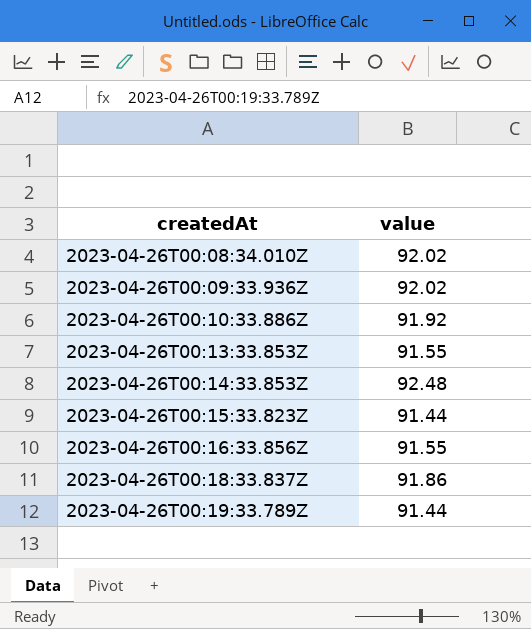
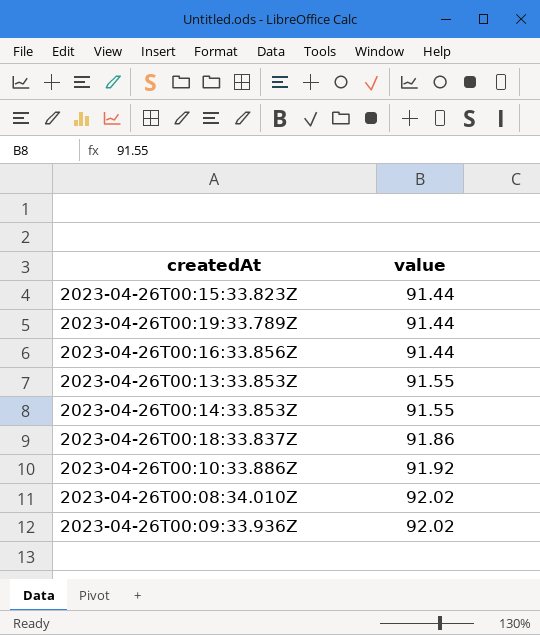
row order: createdAt ascending -> value ascending
2023-04-26T00:16:33.856Z | value: 91.55 -> 91.44
2023-04-26T00:14:33.853Z | value: 92.48 -> 91.55

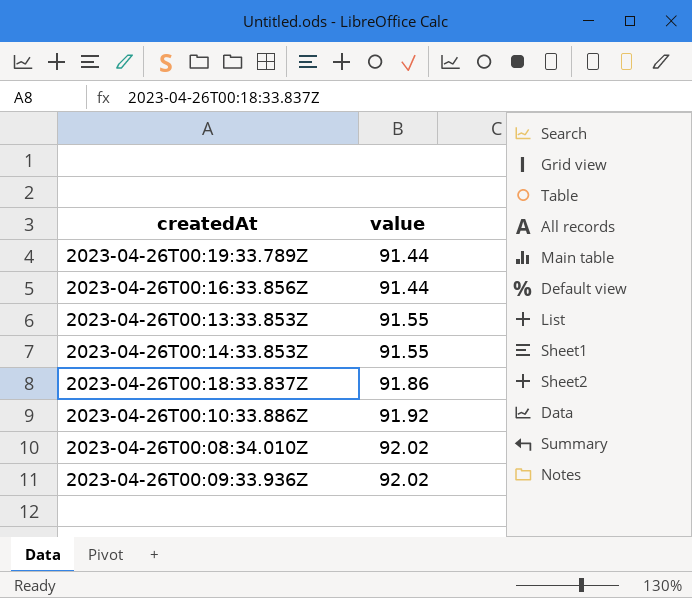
row 2023-04-26T00:15:33.823Z: 91.44 -> none

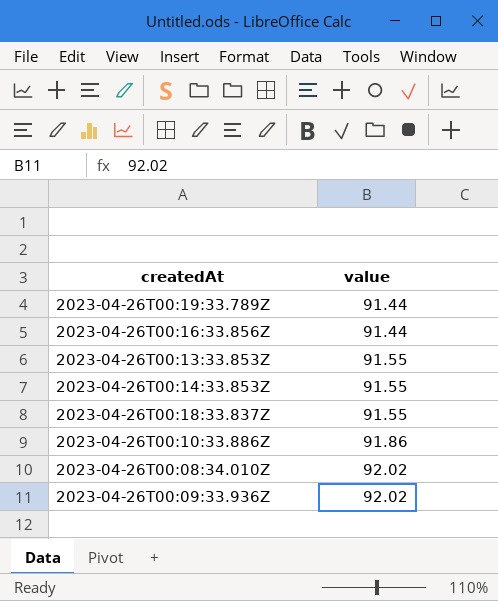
2023-04-26T00:18:33.837Z | value: 91.86 -> 91.55
2023-04-26T00:10:33.886Z | value: 91.92 -> 91.86

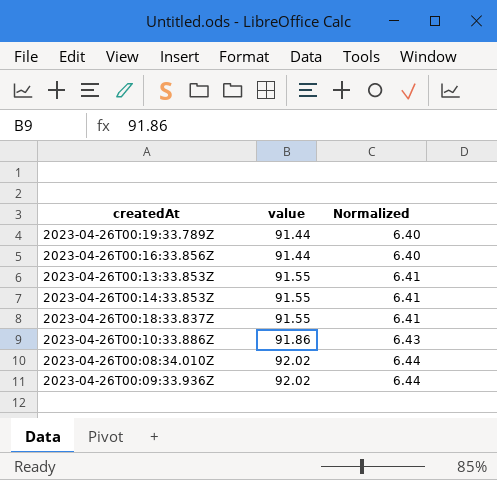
column Normalized | formula: none -> [value] * 0.07

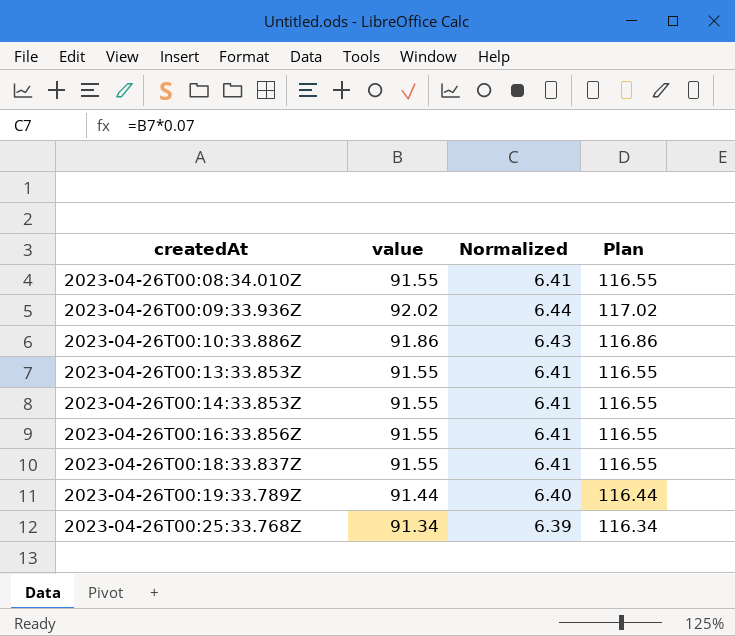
row order: value ascending -> createdAt ascending
column Plan | formula: none -> [value] + 25
2023-04-26T00:08:34.010Z | value: 92.02 -> 91.55
2023-04-26T00:08:34.010Z | Normalized: 6.44 -> 6.41
2023-04-26T00:16:33.856Z | value: 91.44 -> 91.55
2023-04-26T00:16:33.856Z | Normalized: 6.40 -> 6.41
row 2023-04-26T00:25:33.768Z: none -> 91.34 | 6.39 | 116.34

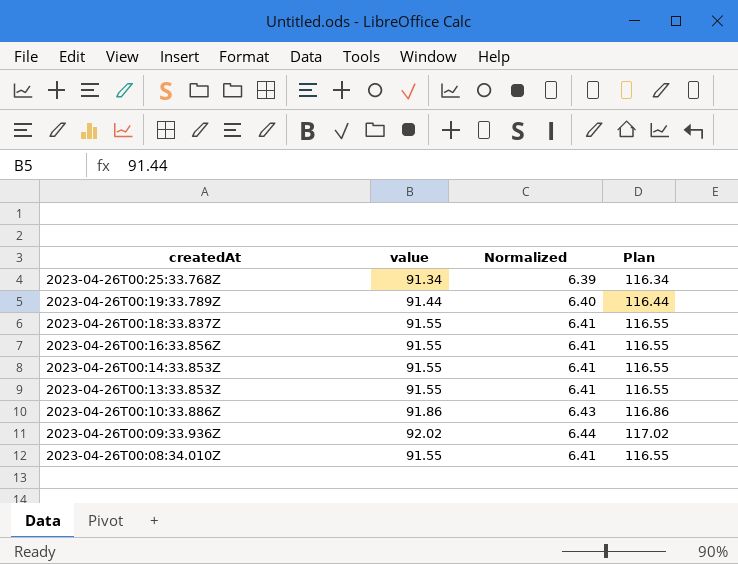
row order: createdAt ascending -> createdAt descending

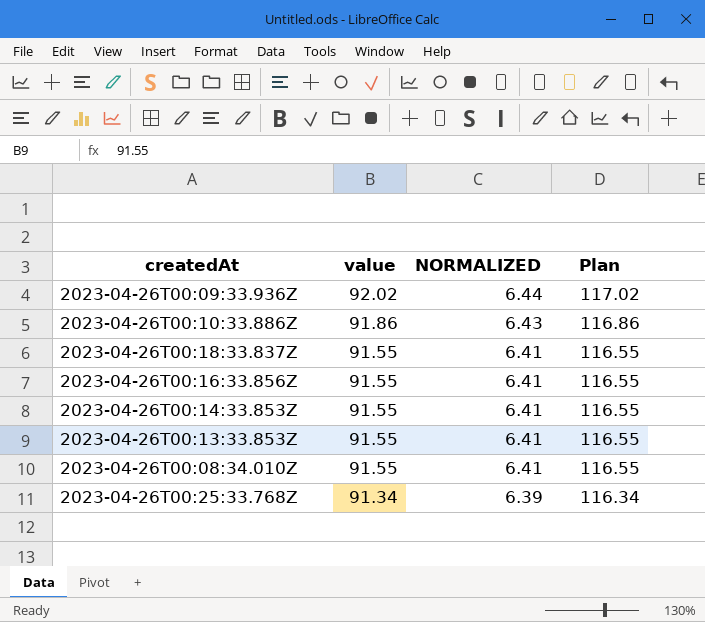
row order: createdAt descending -> value descending
column name: Normalized -> NORMALIZED
row 2023-04-26T00:19:33.789Z: 91.44 | 6.40 | 116.44 -> none

